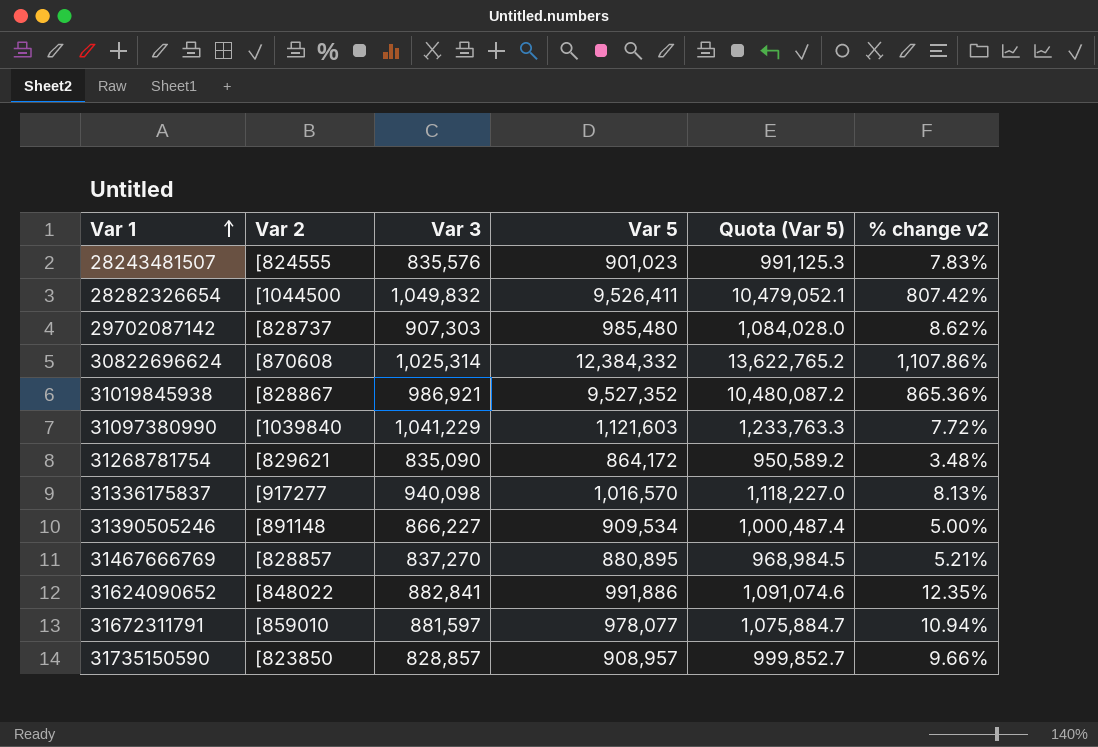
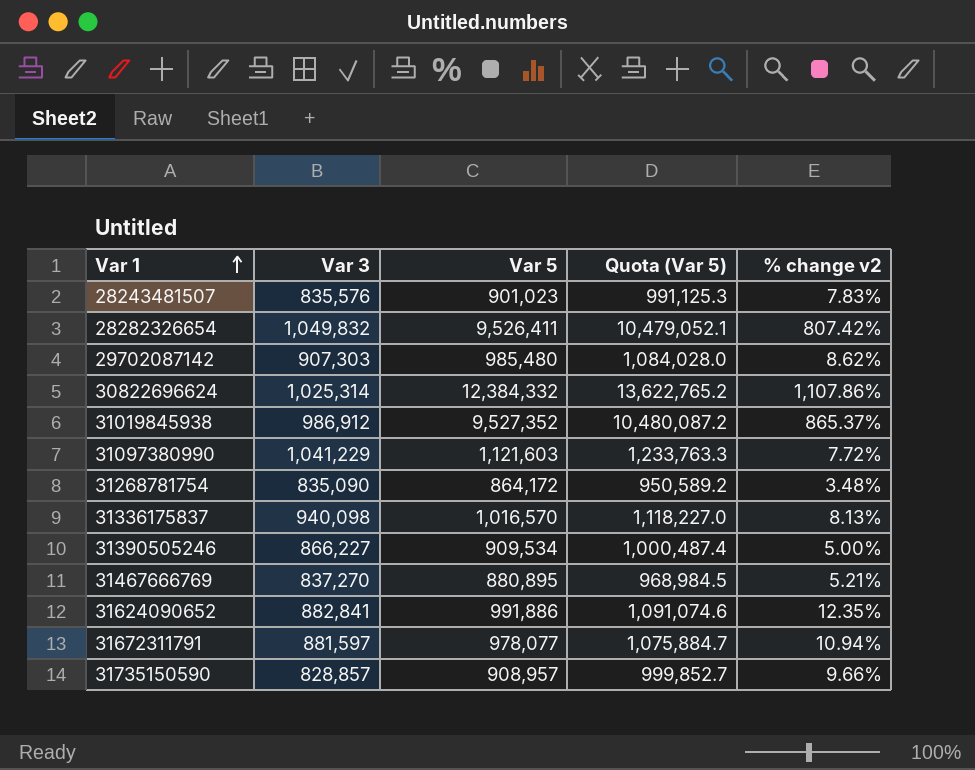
column Var 2 | position: 2 -> none
31019845938 | Var 3: 986,921 -> 986,912
31019845938 | % change v2: 865.36% -> 865.37%

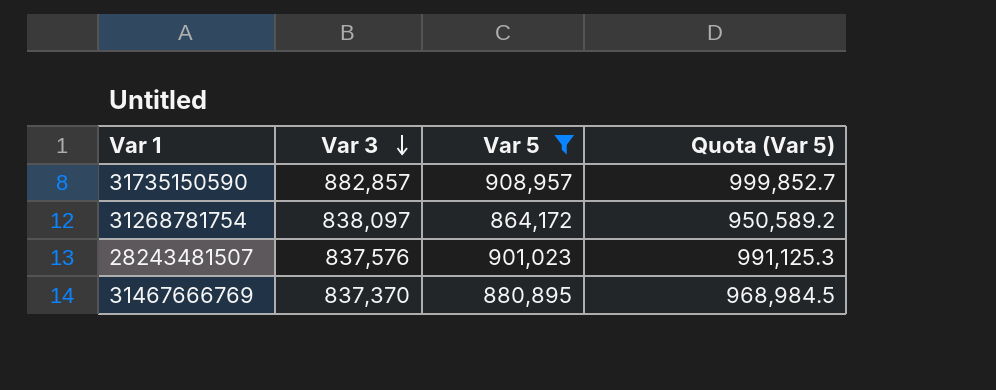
filter: none -> Var 5 <= 908,957
row order: Var 1 ascending -> Var 3 descending
column % change v2 | formula: ([Var 5] - [Var 3]) / [Var 3] -> none
31735150590 | Var 3: 828,857 -> 882,857
31268781754 | Var 3: 835,090 -> 838,097
28243481507 | Var 3: 835,576 -> 837,576
31467666769 | Var 3: 837,270 -> 837,370

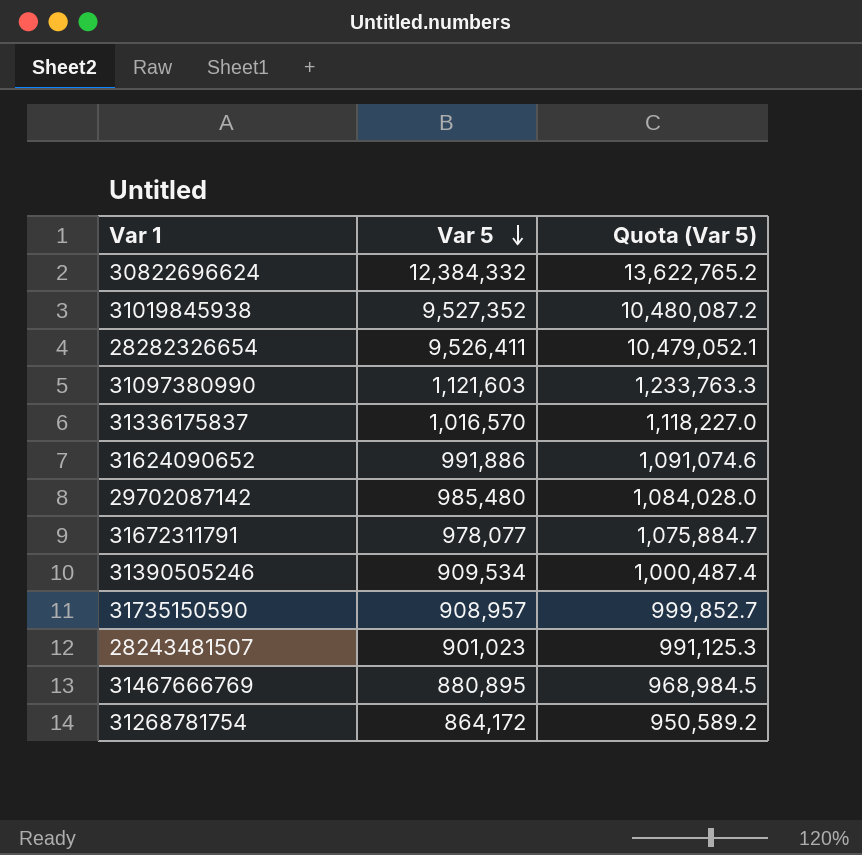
filter: Var 5 <= 908,957 -> none
row order: Var 3 descending -> Var 5 descending
column Var 3 | position: 2 -> none

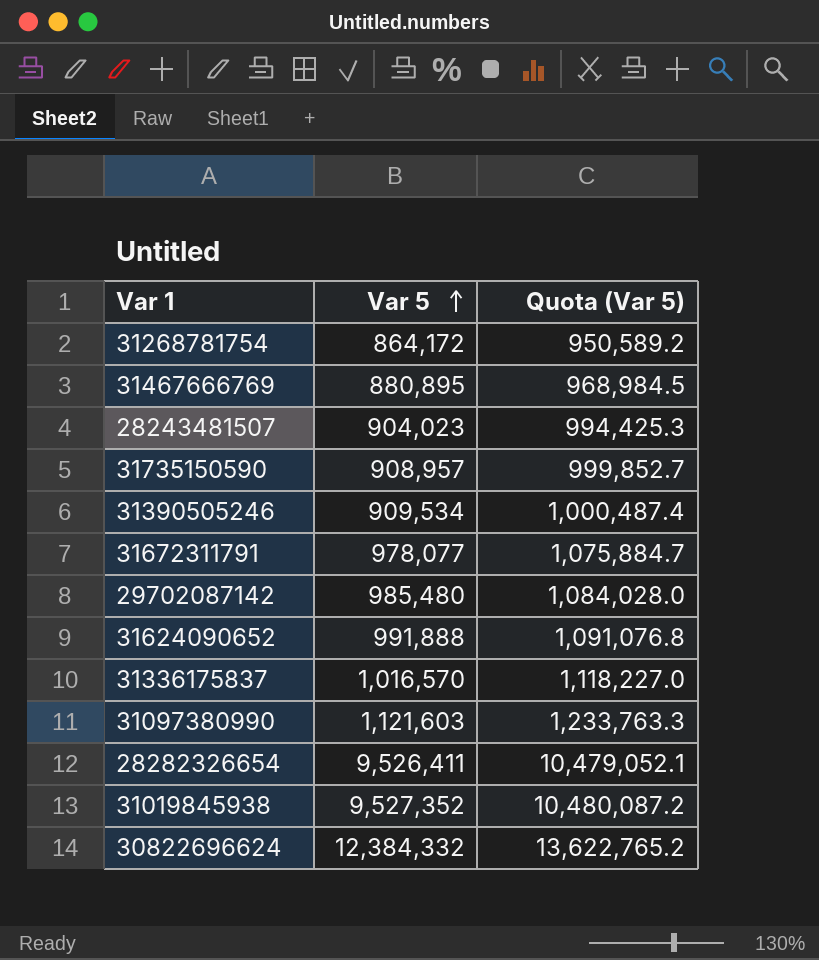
row order: Var 5 descending -> Var 5 ascending
28243481507 | Var 5: 901,023 -> 904,023
28243481507 | Quota (Var 5): 991,125.3 -> 994,425.3
31624090652 | Var 5: 991,886 -> 991,888
31624090652 | Quota (Var 5): 1,091,074.6 -> 1,091,076.8

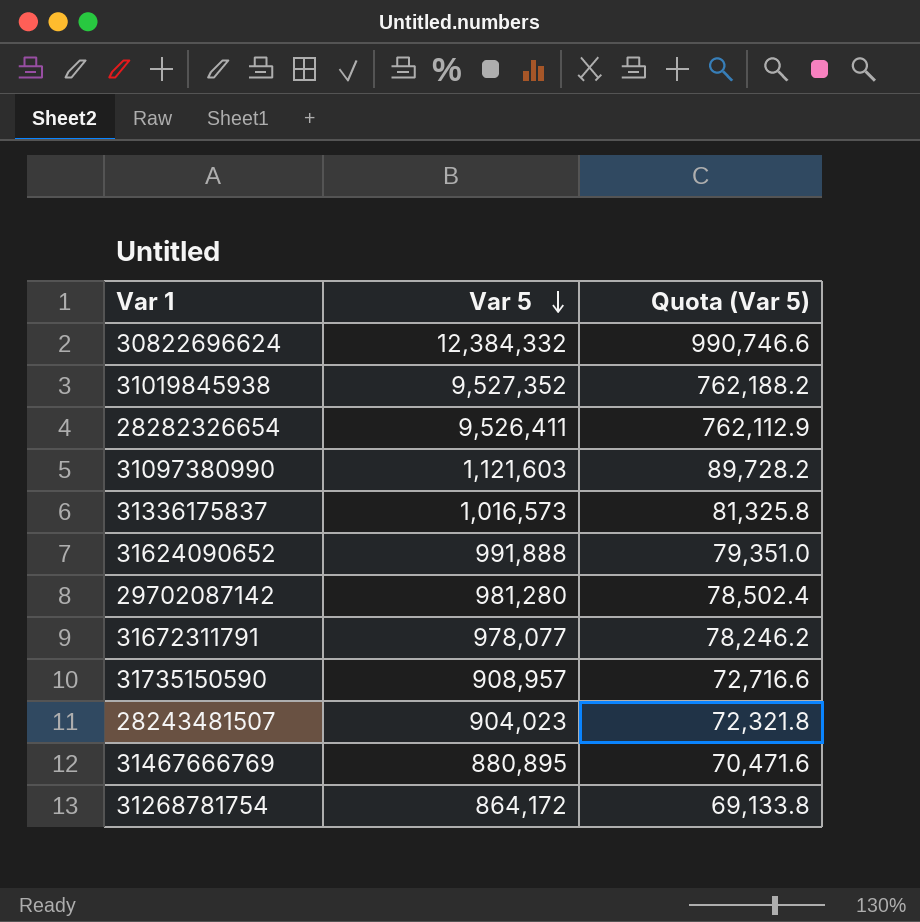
row order: Var 5 ascending -> Var 5 descending
column Quota (Var 5) | formula: [Var 5] * 1.1 -> [Var 5] * 0.08
row 31390505246: 909,534 | 1,000,487.4 -> none
31336175837 | Var 5: 1,016,570 -> 1,016,573
29702087142 | Var 5: 985,480 -> 981,280

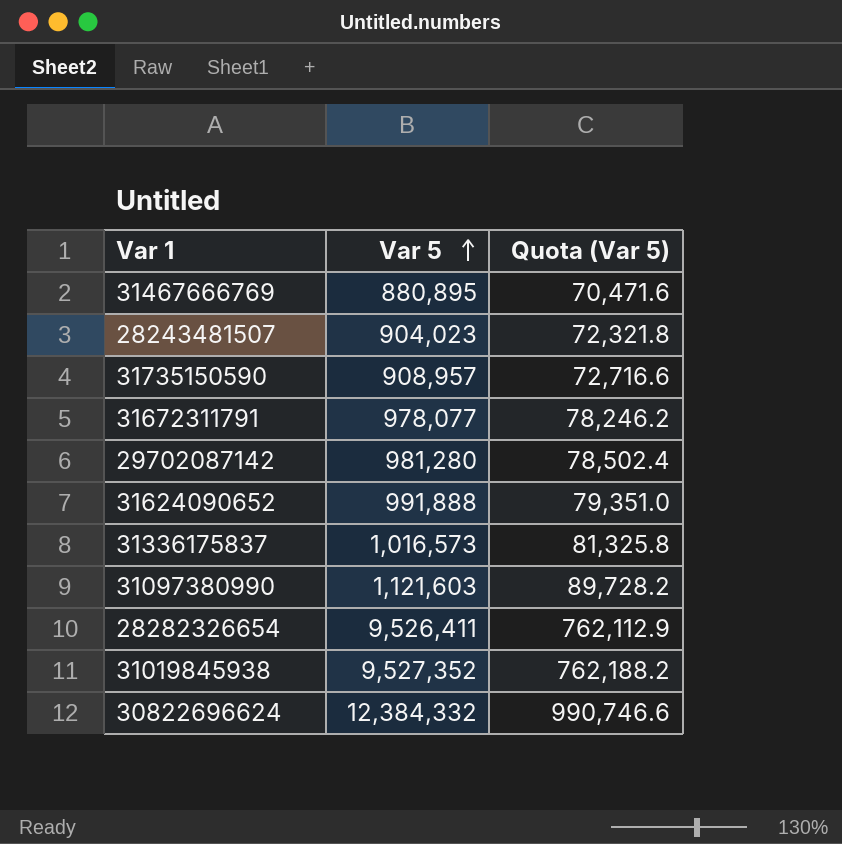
row order: Var 5 descending -> Var 5 ascending
row 31268781754: 864,172 | 69,133.8 -> none

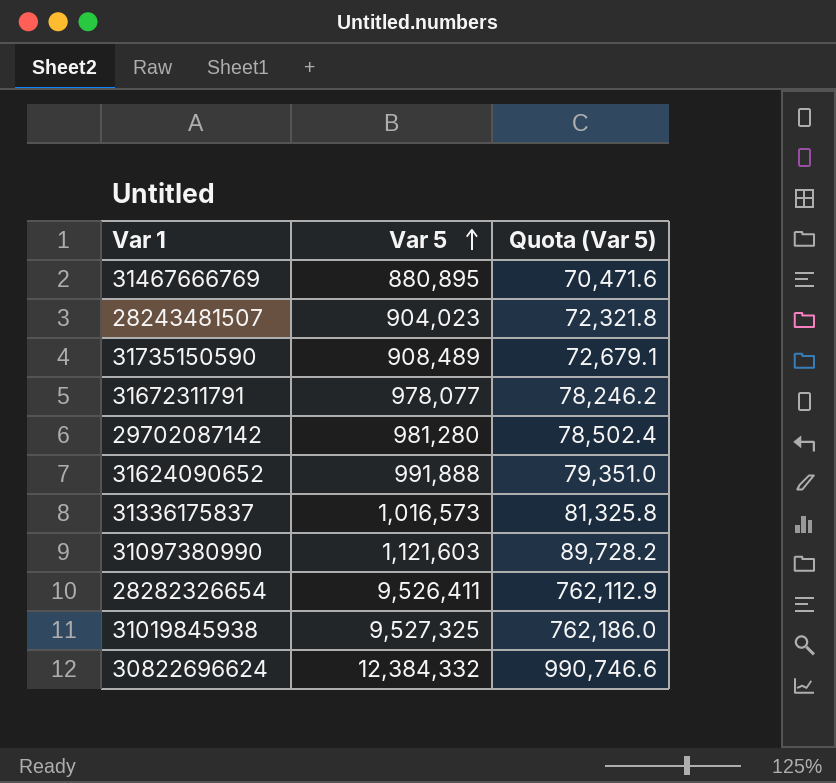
31735150590 | Var 5: 908,957 -> 908,489
31735150590 | Quota (Var 5): 72,716.6 -> 72,679.1
31019845938 | Var 5: 9,527,352 -> 9,527,325
31019845938 | Quota (Var 5): 762,188.2 -> 762,186.0

